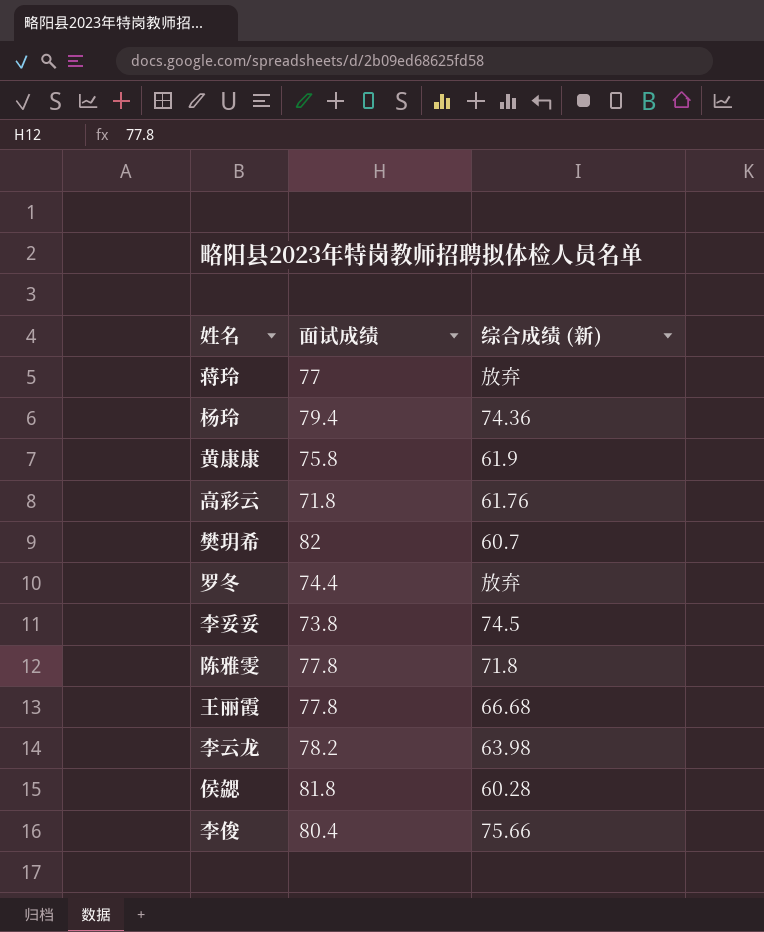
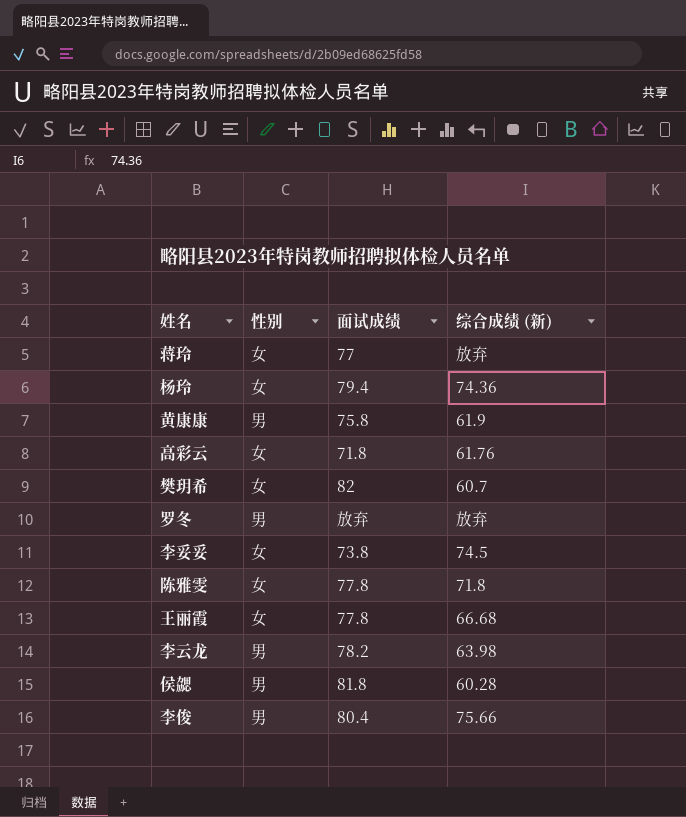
column 性别 | position: none -> 2
罗冬 | 面试成绩: 74.4 -> 放弃

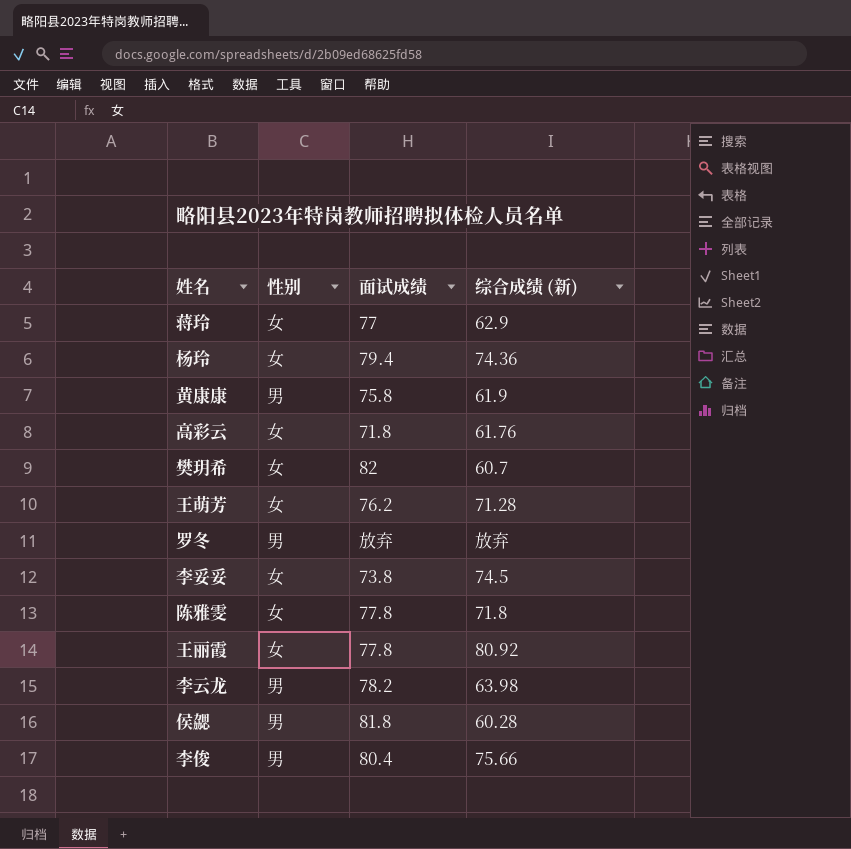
蒋玲 | 综合成绩 (新): 放弃 -> 62.9
row 王萌芳: none -> 女 | 76.2 | 71.28
王丽霞 | 综合成绩 (新): 66.68 -> 80.92

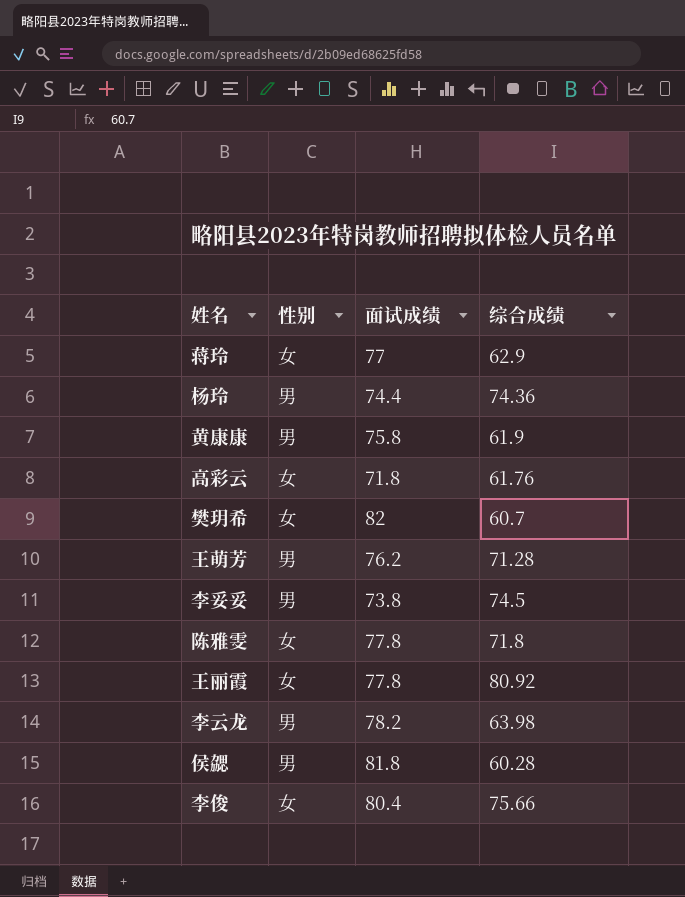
column name: 综合成绩 (新) -> 综合成绩
row 罗冬: 男 | 放弃 | 放弃 -> none
杨玲 | 性别: 女 -> 男
杨玲 | 面试成绩: 79.4 -> 74.4
王萌芳 | 性别: 女 -> 男
李妥妥 | 性别: 女 -> 男
李俊 | 性别: 男 -> 女

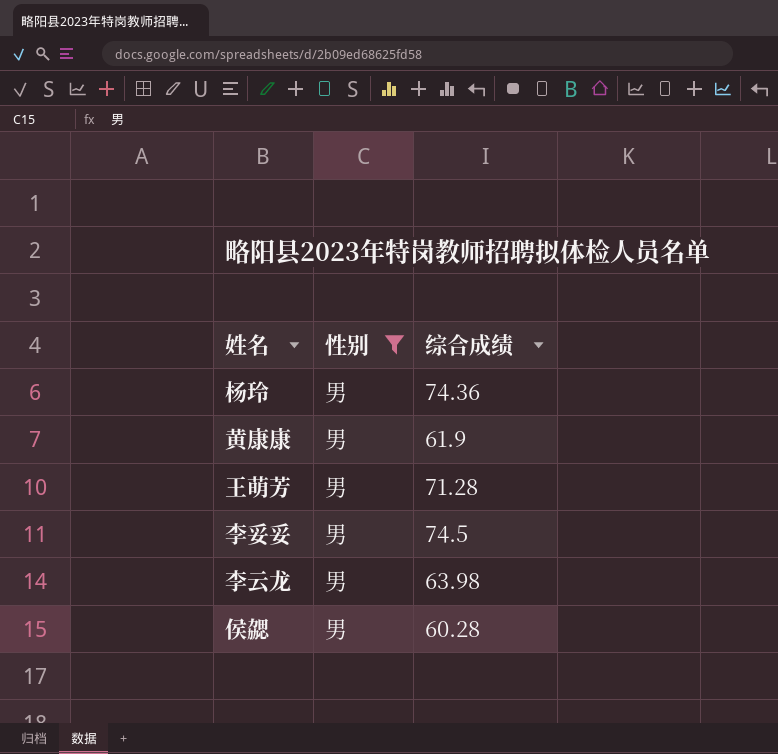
filter: none -> 性别 = 男
column 面试成绩 | position: 3 -> none

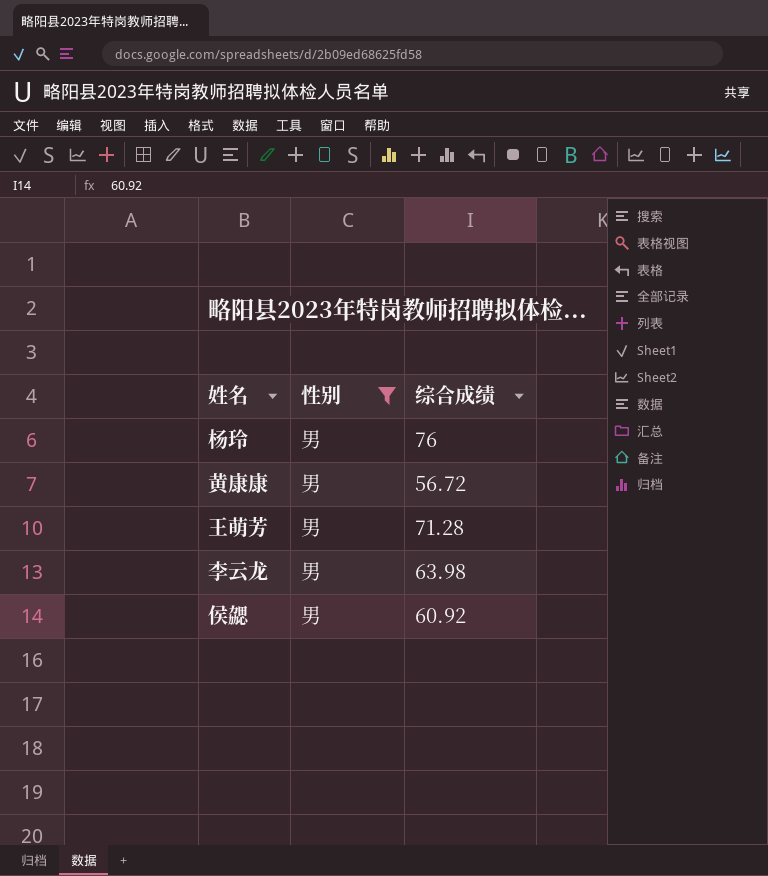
row 李妥妥: 男 | 74.5 -> none
杨玲 | 综合成绩: 74.36 -> 76
黄康康 | 综合成绩: 61.9 -> 56.72
侯勰 | 综合成绩: 60.28 -> 60.92

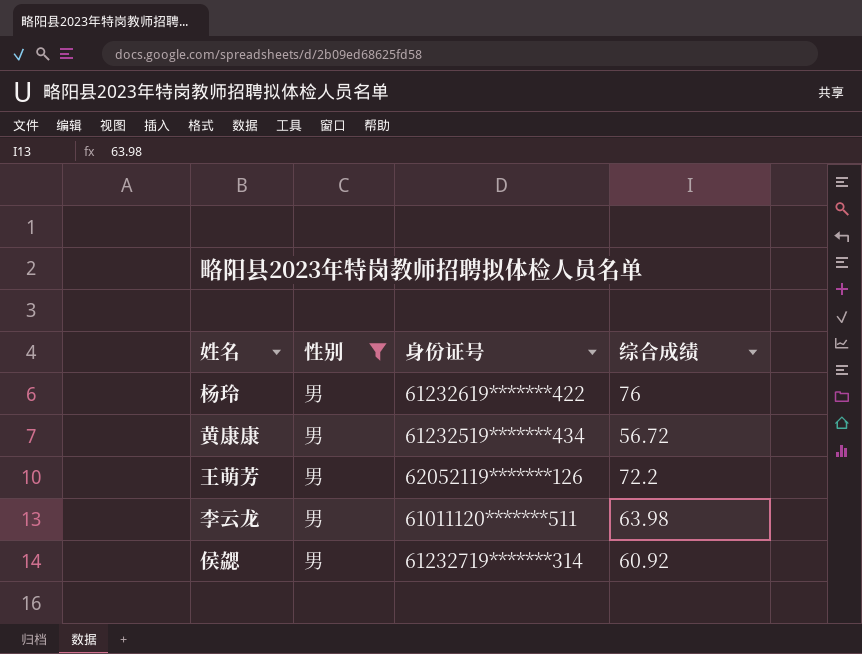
column 身份证号 | position: none -> 3
王萌芳 | 综合成绩: 71.28 -> 72.2

